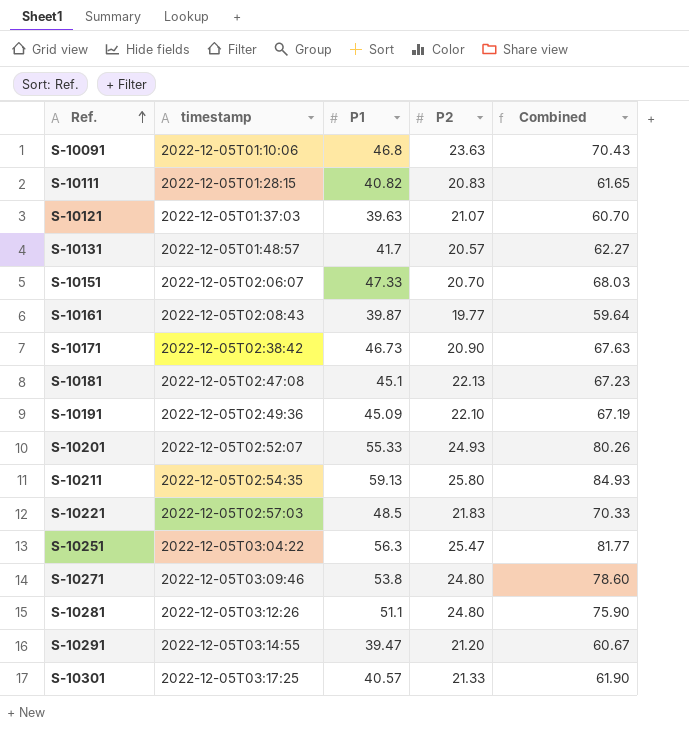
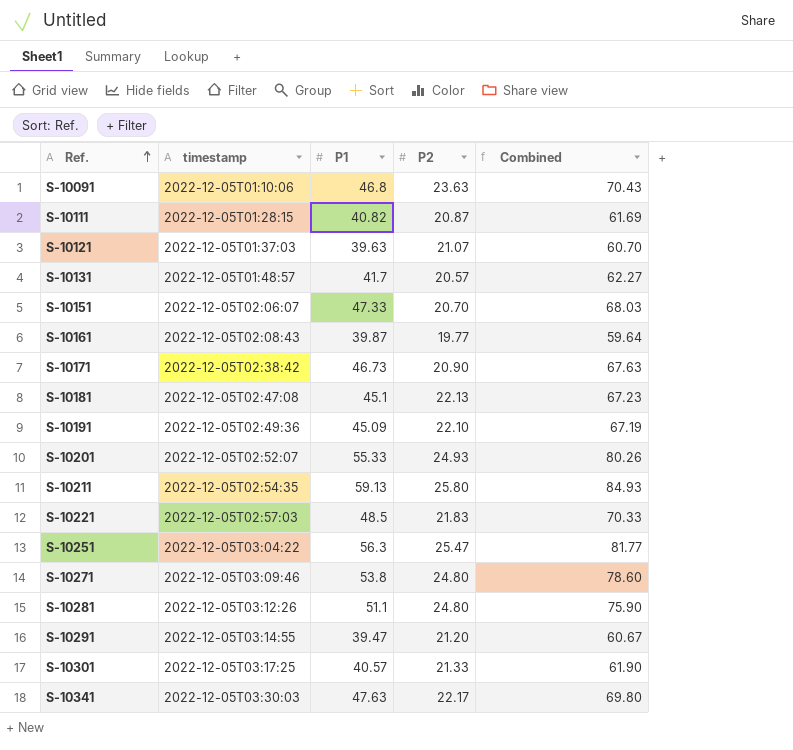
S-10111 | P2: 20.83 -> 20.87
S-10111 | Combined: 61.65 -> 61.69
row S-10341: none -> 2022-12-05T03:30:03 | 47.63 | 22.17 | 69.80

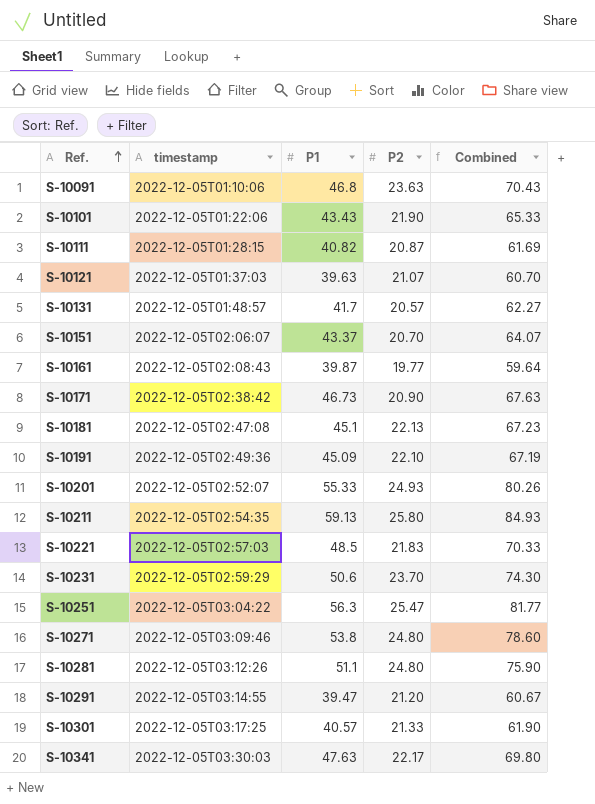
row S-10101: none -> 2022-12-05T01:22:06 | 43.43 | 21.90 | 65.33
S-10151 | P1: 47.33 -> 43.37
S-10151 | Combined: 68.03 -> 64.07
row S-10231: none -> 2022-12-05T02:59:29 | 50.6 | 23.70 | 74.30

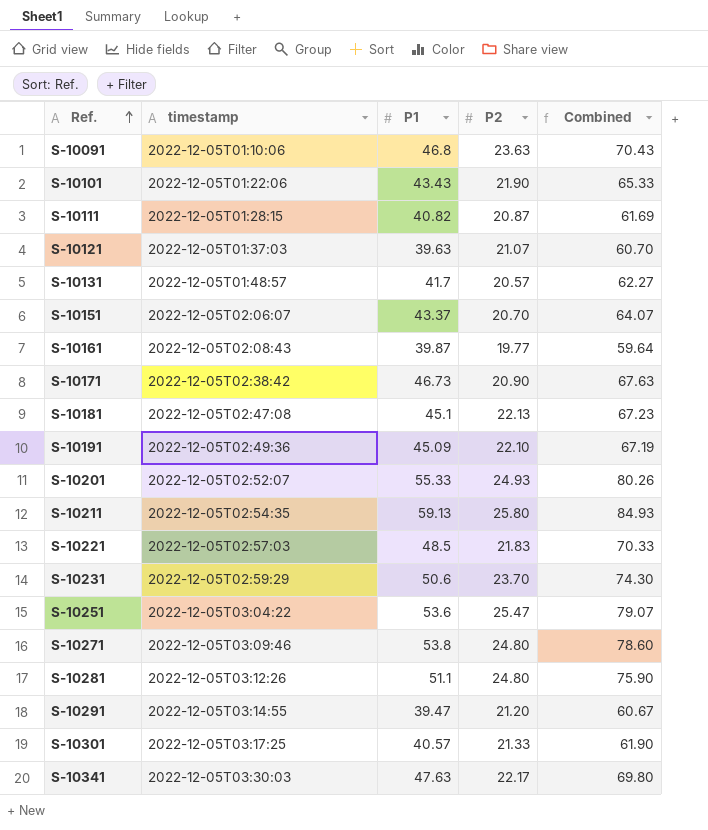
S-10251 | P1: 56.3 -> 53.6
S-10251 | Combined: 81.77 -> 79.07

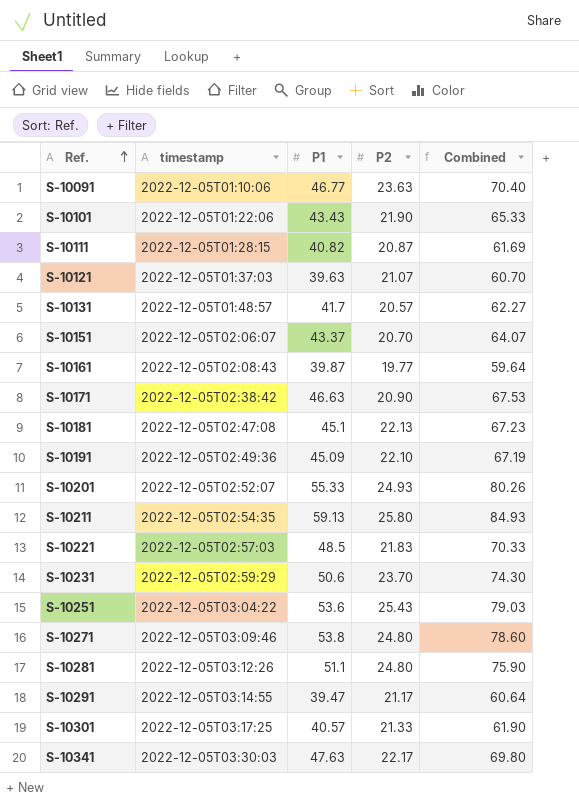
S-10091 | P1: 46.8 -> 46.77
S-10091 | Combined: 70.43 -> 70.40
S-10171 | P1: 46.73 -> 46.63
S-10171 | Combined: 67.63 -> 67.53
S-10251 | P2: 25.47 -> 25.43
S-10251 | Combined: 79.07 -> 79.03
S-10291 | P2: 21.20 -> 21.17
S-10291 | Combined: 60.67 -> 60.64

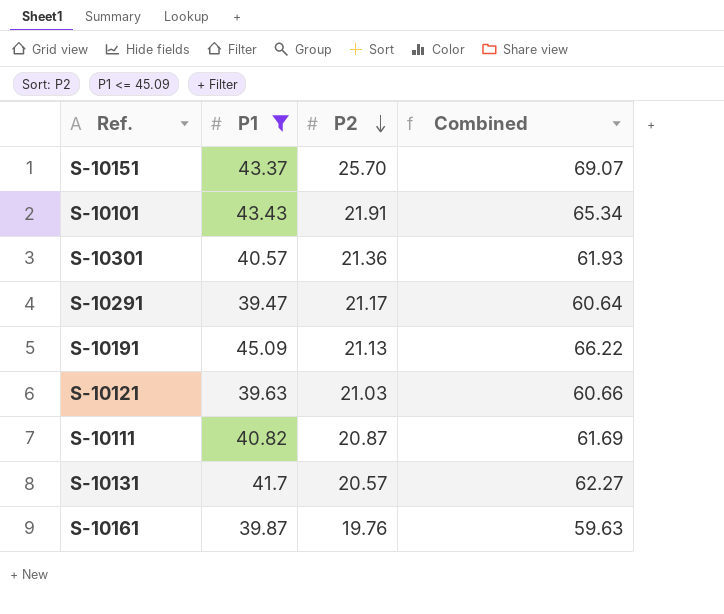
filter: none -> P1 <= 45.09
row order: Ref. ascending -> P2 descending
column timestamp | position: 2 -> none
S-10151 | P2: 20.70 -> 25.70
S-10151 | Combined: 64.07 -> 69.07
S-10101 | P2: 21.90 -> 21.91
S-10101 | Combined: 65.33 -> 65.34
S-10301 | P2: 21.33 -> 21.36
S-10301 | Combined: 61.90 -> 61.93
S-10191 | P2: 22.10 -> 21.13
S-10191 | Combined: 67.19 -> 66.22
S-10121 | P2: 21.07 -> 21.03
S-10121 | Combined: 60.70 -> 60.66
S-10161 | P2: 19.77 -> 19.76
S-10161 | Combined: 59.64 -> 59.63

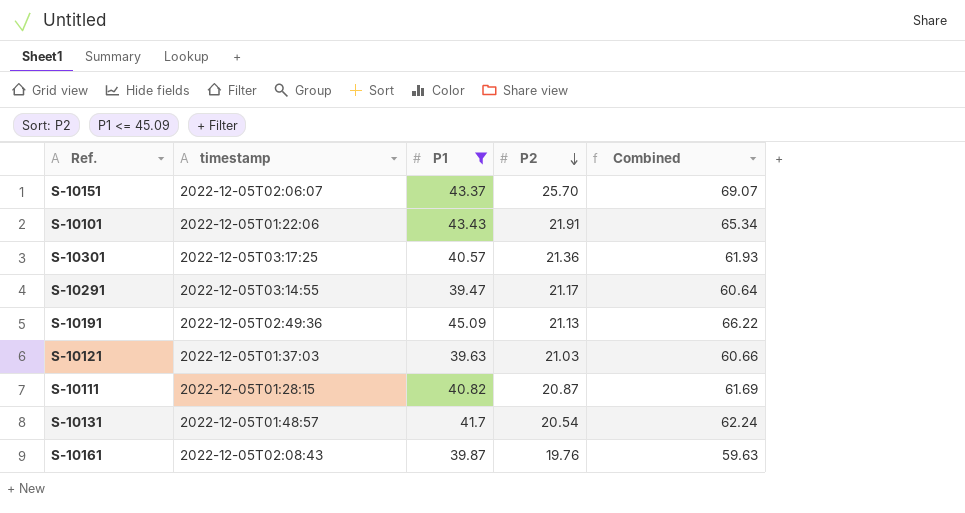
column timestamp | position: none -> 2
S-10131 | P2: 20.57 -> 20.54
S-10131 | Combined: 62.27 -> 62.24

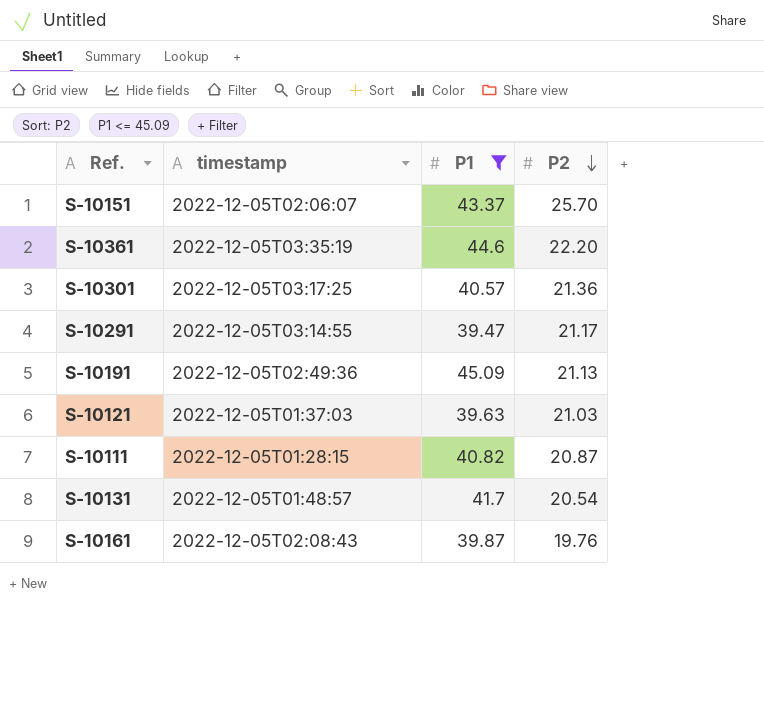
column Combined | formula: [P1] + [P2] -> none
row S-10101: 2022-12-05T01:22:06 | 43.43 | 21.91 | 65.34 -> none
row S-10361: none -> 2022-12-05T03:35:19 | 44.6 | 22.20

